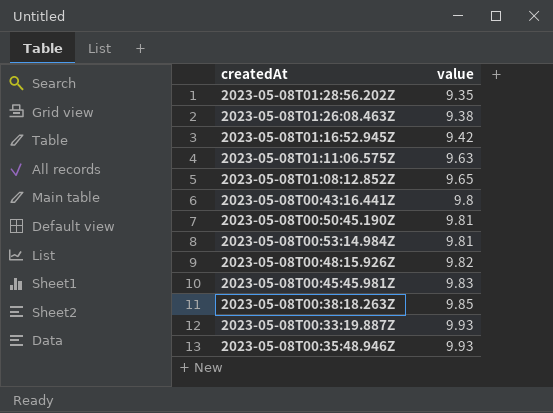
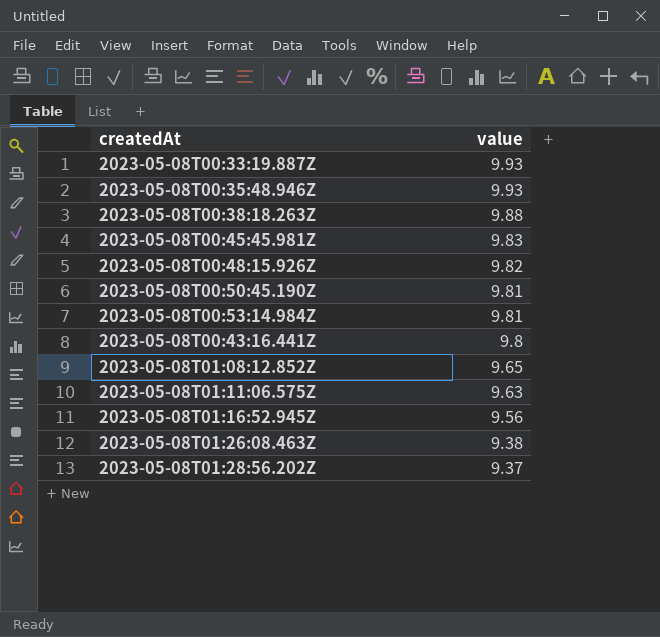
row order: value ascending -> value descending
2023-05-08T00:38:18.263Z | value: 9.85 -> 9.88
2023-05-08T01:16:52.945Z | value: 9.42 -> 9.56
2023-05-08T01:28:56.202Z | value: 9.35 -> 9.37

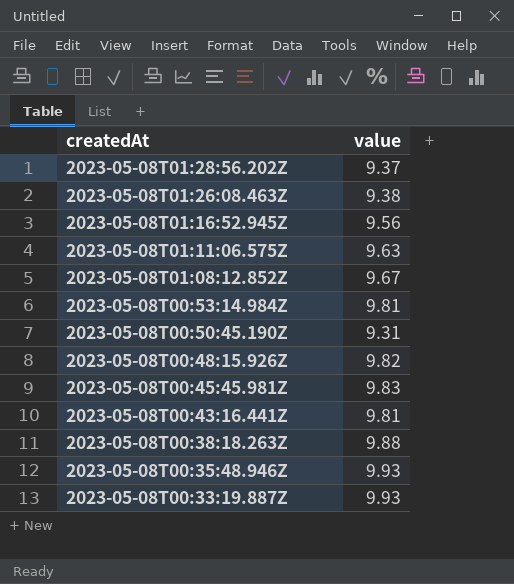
row order: value descending -> createdAt descending
2023-05-08T01:08:12.852Z | value: 9.65 -> 9.67
2023-05-08T00:50:45.190Z | value: 9.81 -> 9.31
2023-05-08T00:43:16.441Z | value: 9.8 -> 9.81

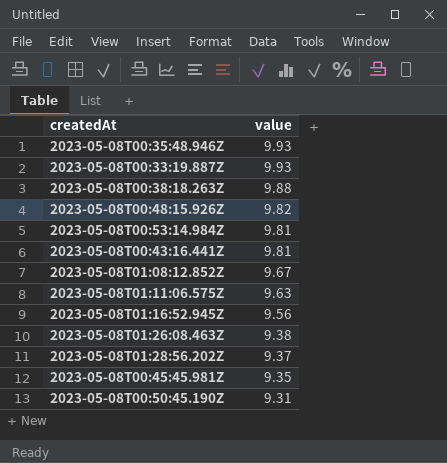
row order: createdAt descending -> value descending
2023-05-08T00:45:45.981Z | value: 9.83 -> 9.35

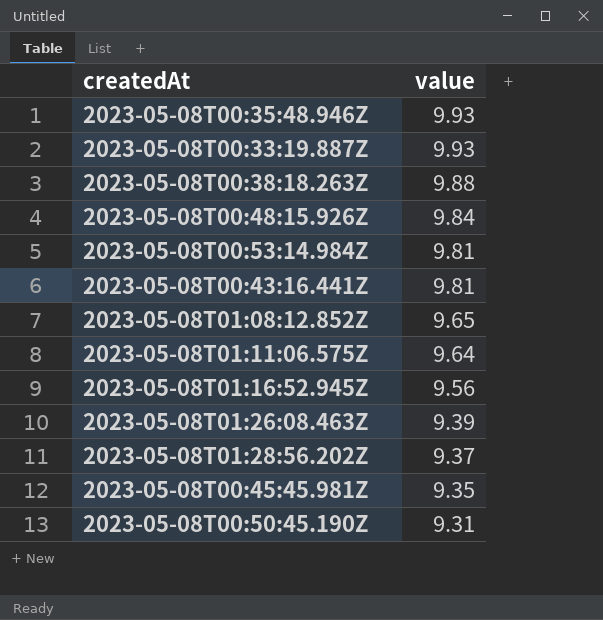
2023-05-08T00:48:15.926Z | value: 9.82 -> 9.84
2023-05-08T01:08:12.852Z | value: 9.67 -> 9.65
2023-05-08T01:11:06.575Z | value: 9.63 -> 9.64
2023-05-08T01:26:08.463Z | value: 9.38 -> 9.39

